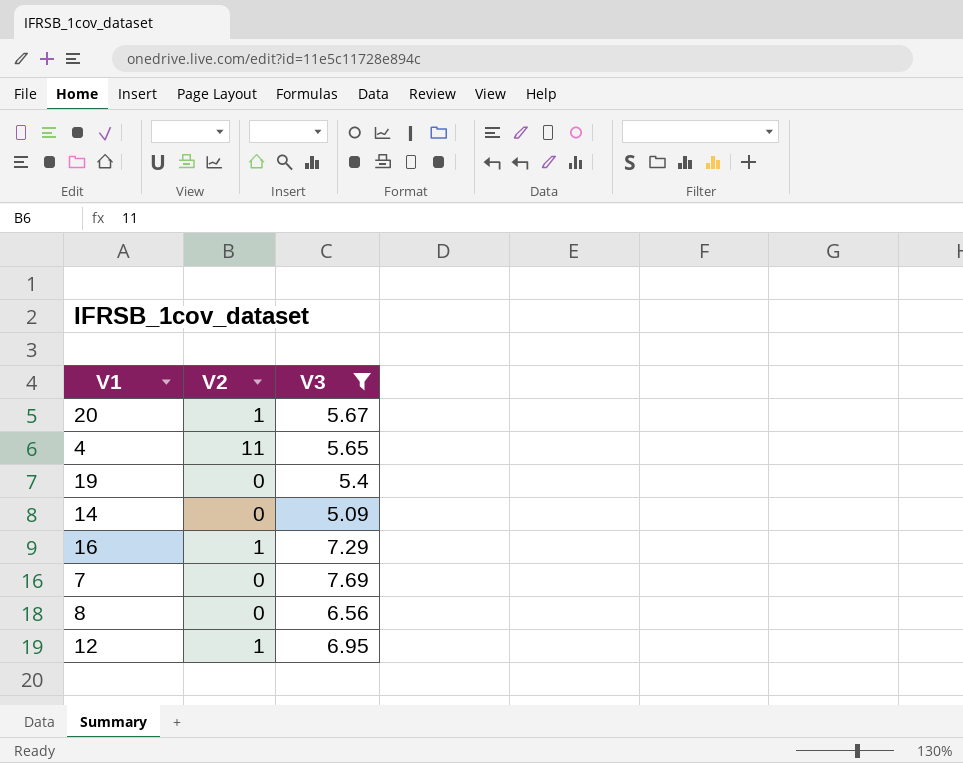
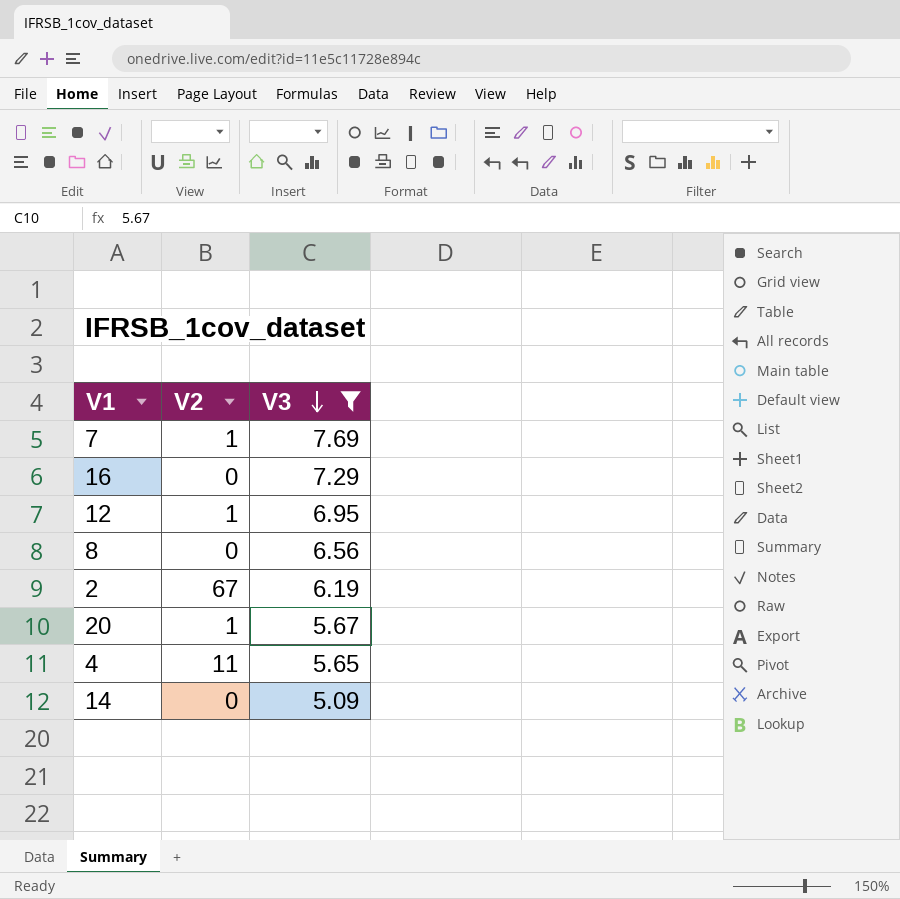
row order: none -> V3 descending
row 19: 0 | 5.4 -> none
7 | V2: 0 -> 1
16 | V2: 1 -> 0
row 2: none -> 67 | 6.19

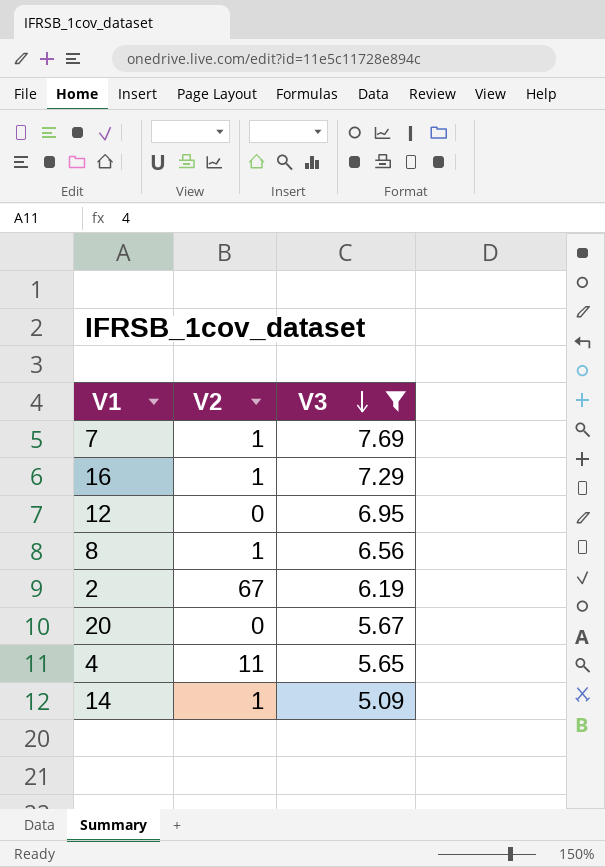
16 | V2: 0 -> 1
12 | V2: 1 -> 0
8 | V2: 0 -> 1
20 | V2: 1 -> 0
14 | V2: 0 -> 1

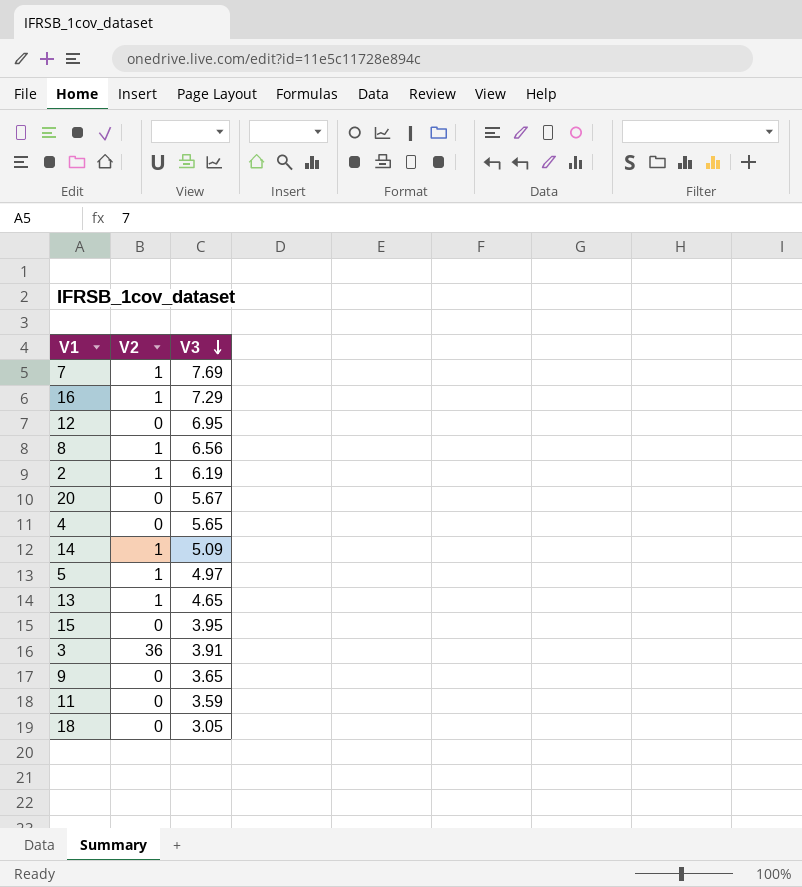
filter: V3 >= 5.09 -> none
2 | V2: 67 -> 1
4 | V2: 11 -> 0

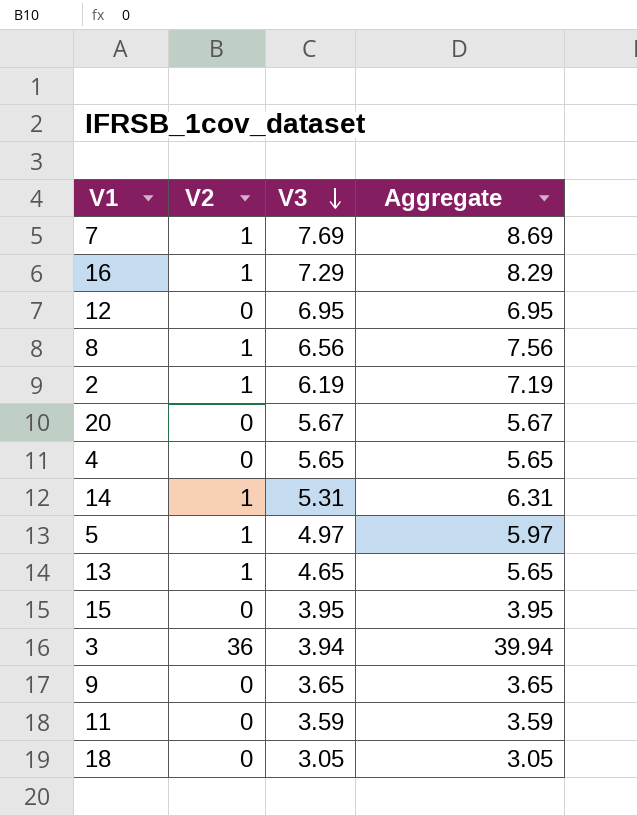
column Aggregate | formula: none -> [V2] + [V3]
14 | V3: 5.09 -> 5.31
3 | V3: 3.91 -> 3.94

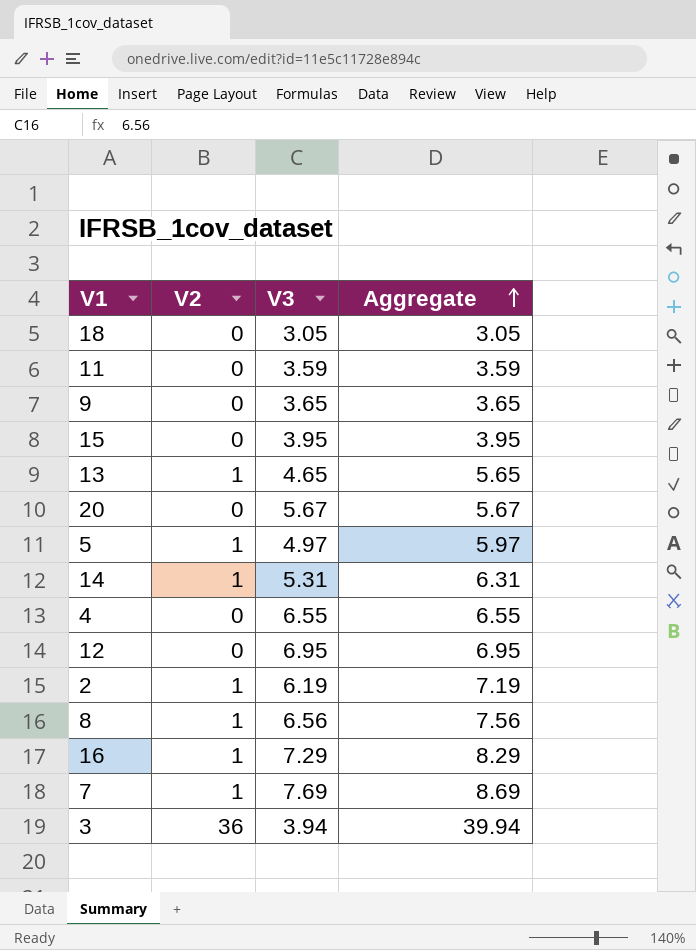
row order: V3 descending -> Aggregate ascending
4 | V3: 5.65 -> 6.55
4 | Aggregate: 5.65 -> 6.55

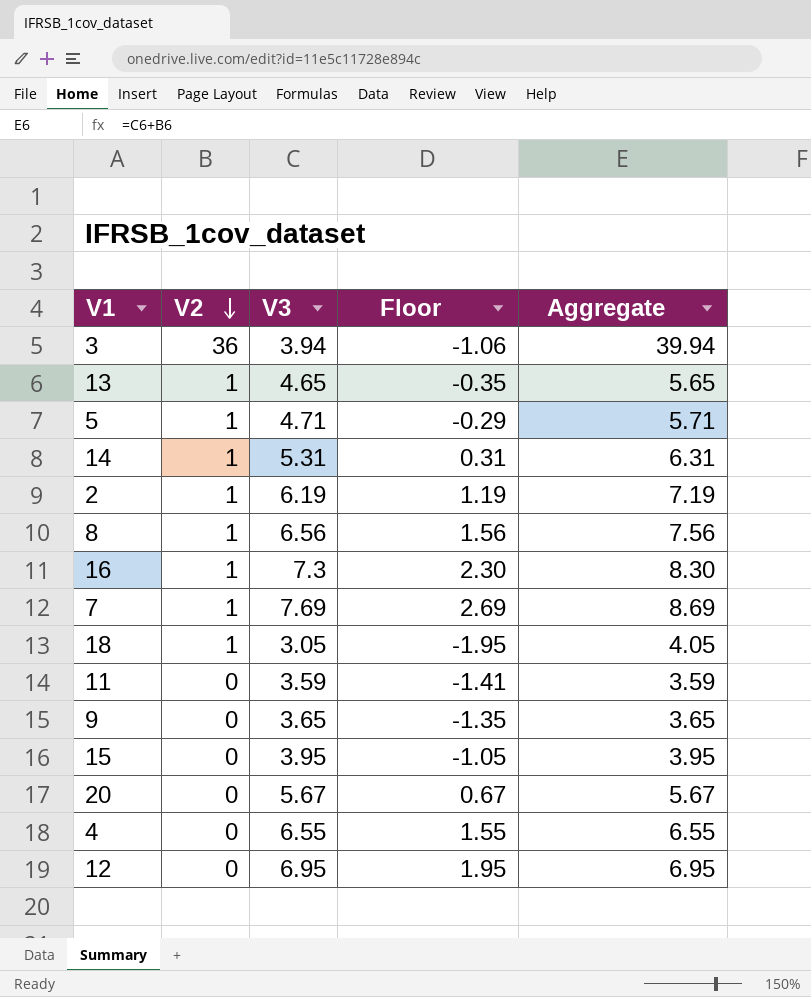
row order: Aggregate ascending -> V2 descending
column Floor | formula: none -> [V3] - 5
5 | V3: 4.97 -> 4.71
5 | Aggregate: 5.97 -> 5.71
16 | V3: 7.29 -> 7.3
16 | Aggregate: 8.29 -> 8.30
18 | V2: 0 -> 1
18 | Aggregate: 3.05 -> 4.05

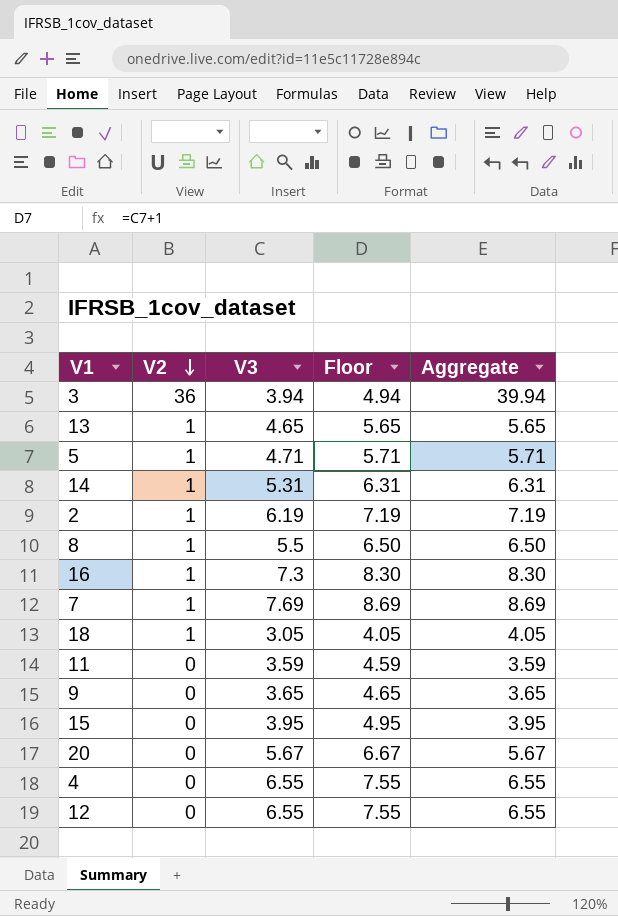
column Floor | formula: [V3] - 5 -> [V3] + 1
8 | V3: 6.56 -> 5.5
8 | Aggregate: 7.56 -> 6.50
12 | V3: 6.95 -> 6.55
12 | Aggregate: 6.95 -> 6.55

